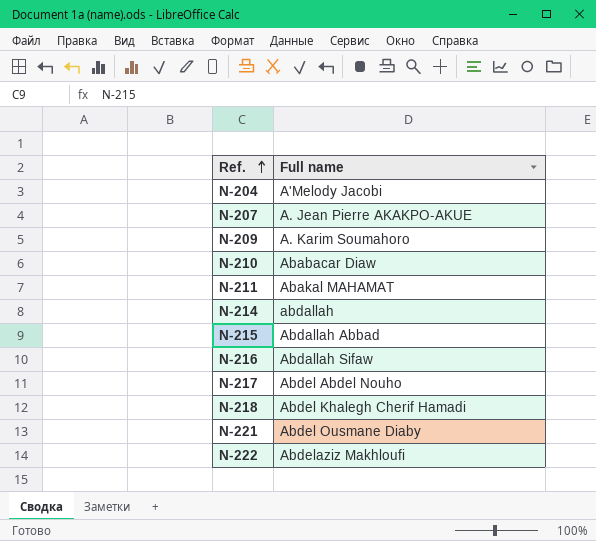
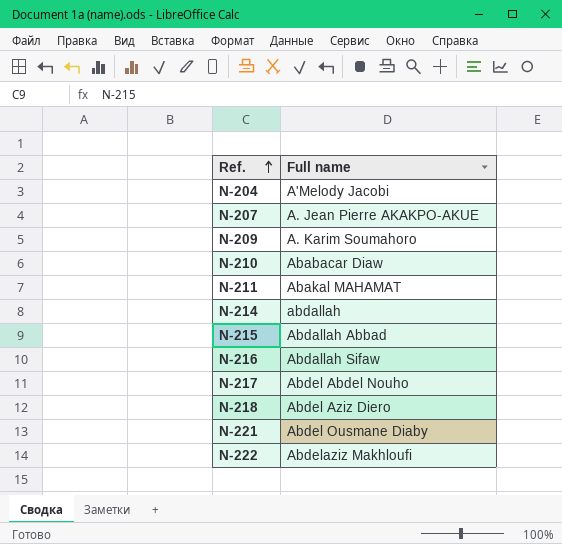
N-218 | Full name: Abdel Khalegh Cherif Hamadi -> Abdel Aziz Diero

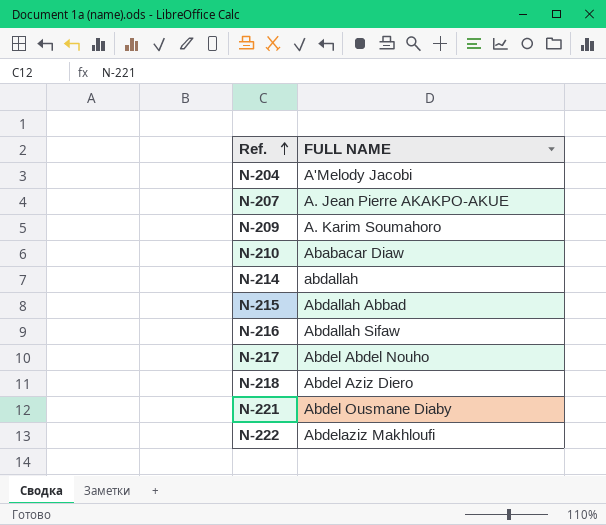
column name: Full name -> FULL NAME
row N-211: Abakal MAHAMAT -> none

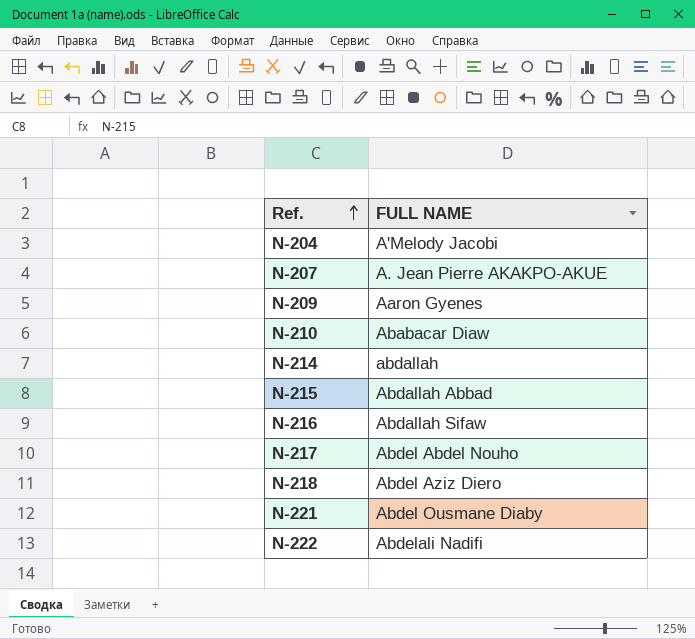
N-209 | FULL NAME: A. Karim Soumahoro -> Aaron Gyenes
N-222 | FULL NAME: Abdelaziz Makhloufi -> Abdelali Nadifi

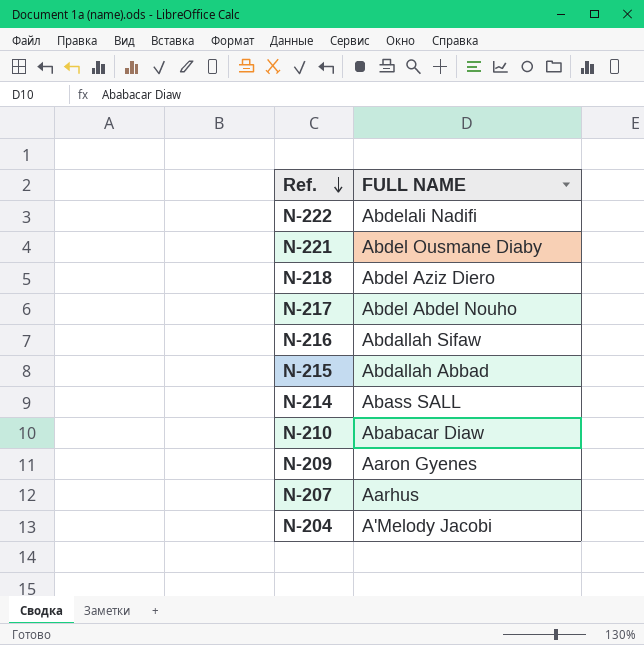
row order: Ref. ascending -> Ref. descending
N-214 | FULL NAME: abdallah -> Abass SALL
N-207 | FULL NAME: A. Jean Pierre AKAKPO-AKUE -> Aarhus

